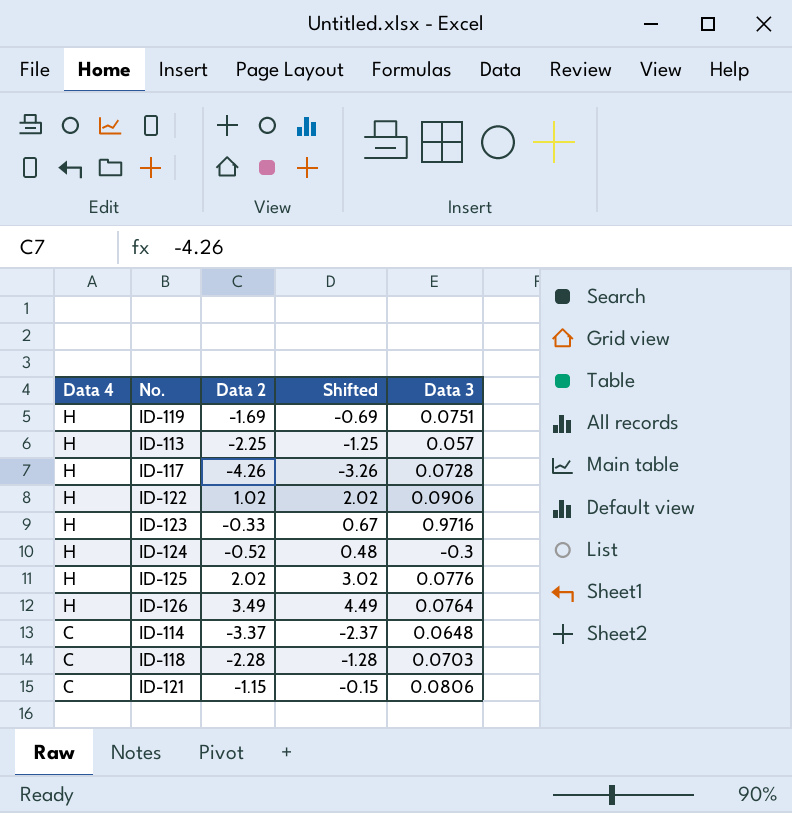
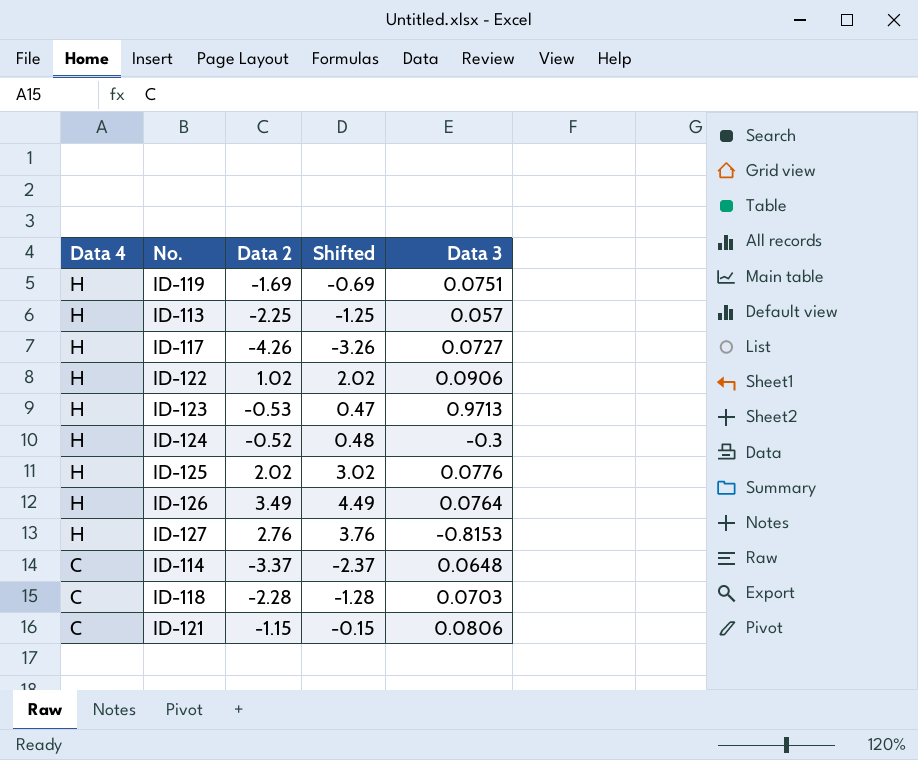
ID-117 | Data 3: 0.0728 -> 0.0727
ID-123 | Data 2: -0.33 -> -0.53
ID-123 | Shifted: 0.67 -> 0.47
ID-123 | Data 3: 0.9716 -> 0.9713
row ID-127: none -> H | 2.76 | 3.76 | -0.8153

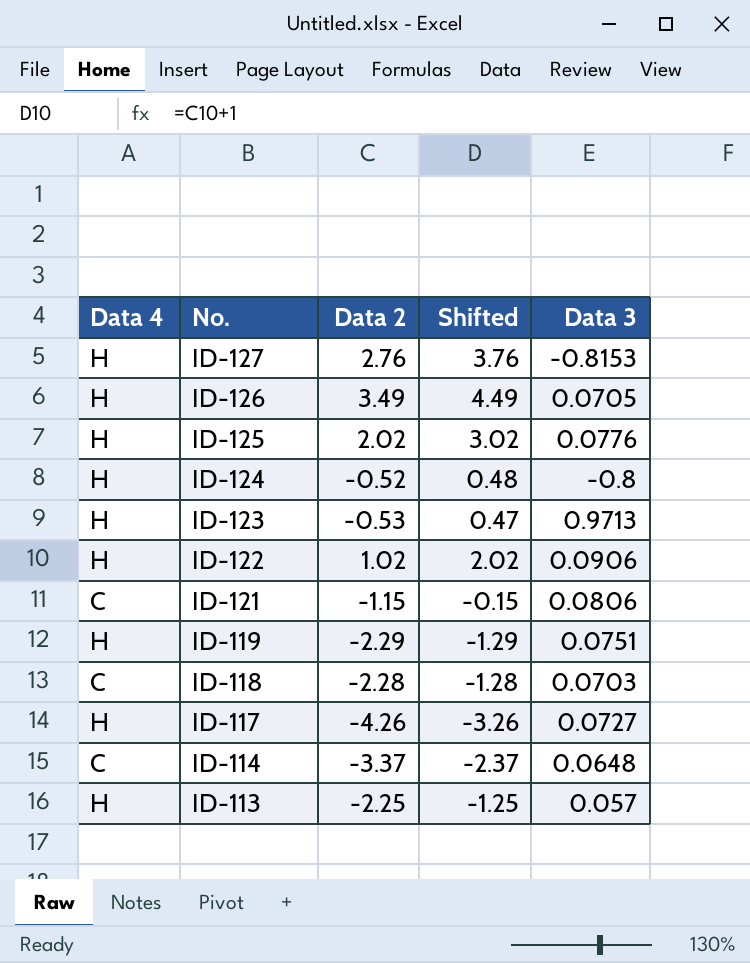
row order: Data 4 descending -> No. descending
ID-126 | Data 3: 0.0764 -> 0.0705
ID-124 | Data 3: -0.3 -> -0.8
ID-119 | Data 2: -1.69 -> -2.29
ID-119 | Shifted: -0.69 -> -1.29

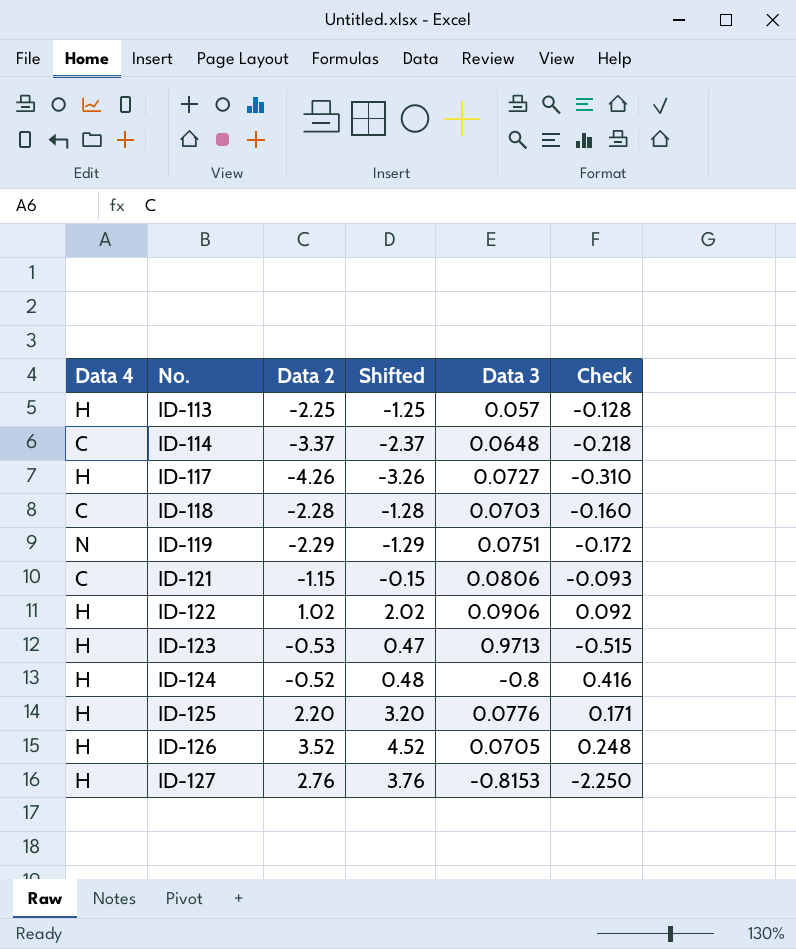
row order: No. descending -> No. ascending
column Check | formula: none -> [Data 2] * [Data 3]
ID-119 | Data 4: H -> N
ID-125 | Data 2: 2.02 -> 2.20
ID-125 | Shifted: 3.02 -> 3.20
ID-126 | Data 2: 3.49 -> 3.52
ID-126 | Shifted: 4.49 -> 4.52

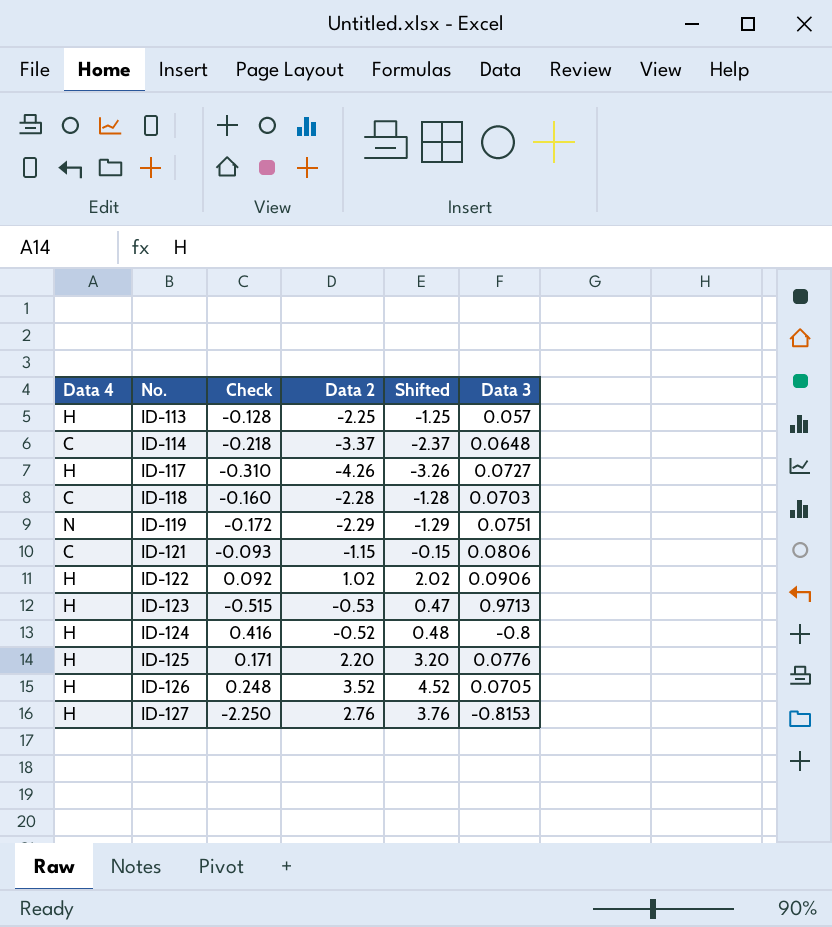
column Check | position: 6 -> 3

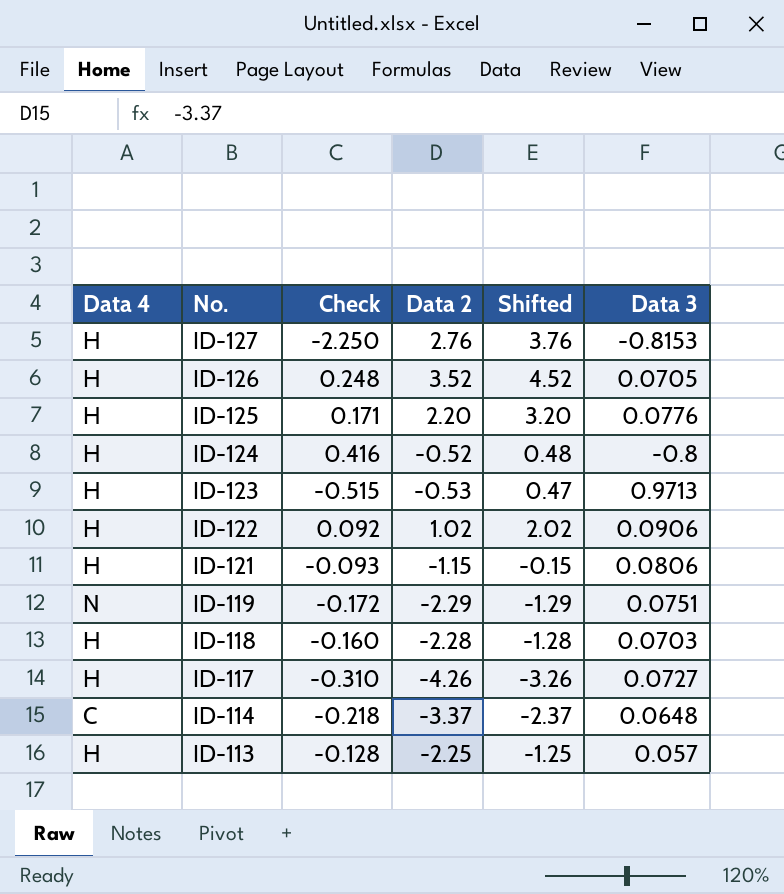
row order: No. ascending -> No. descending
ID-121 | Data 4: C -> H
ID-118 | Data 4: C -> H

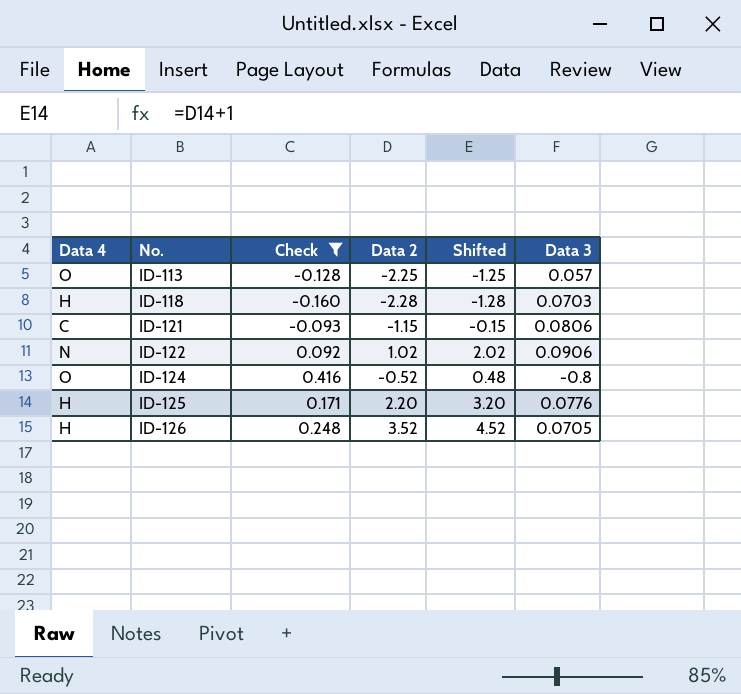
filter: none -> Check >= -0.160
row order: No. descending -> No. ascending
ID-113 | Data 4: H -> O
ID-121 | Data 4: H -> C
ID-122 | Data 4: H -> N
ID-124 | Data 4: H -> O

